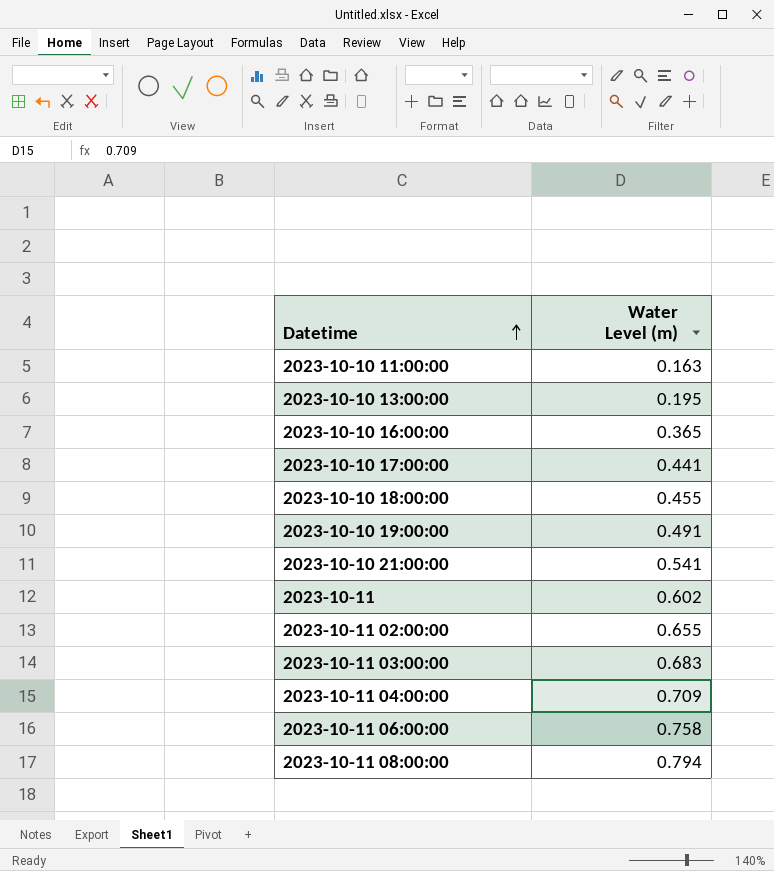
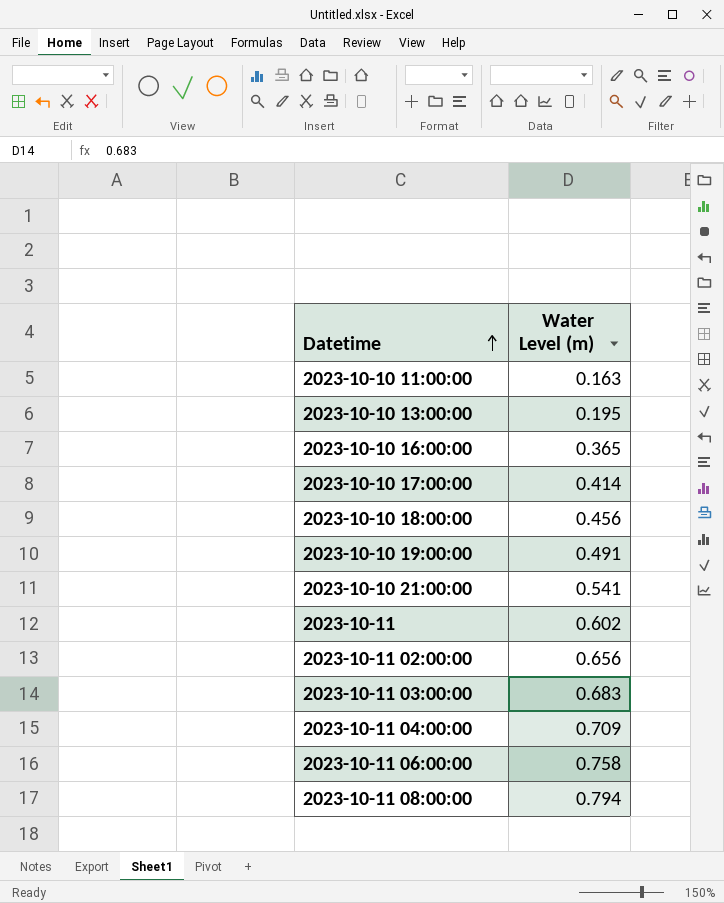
2023-10-10 17:00:00 | Water Level (m): 0.441 -> 0.414
2023-10-10 18:00:00 | Water Level (m): 0.455 -> 0.456
2023-10-11 02:00:00 | Water Level (m): 0.655 -> 0.656

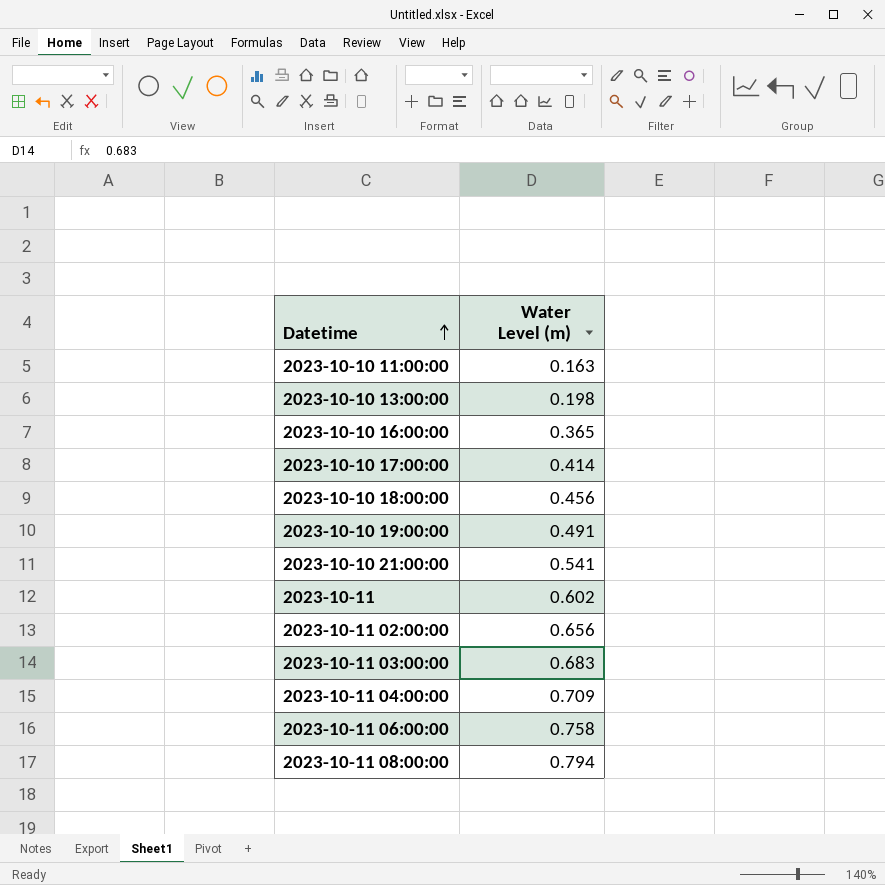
2023-10-10 13:00:00 | Water Level (m): 0.195 -> 0.198

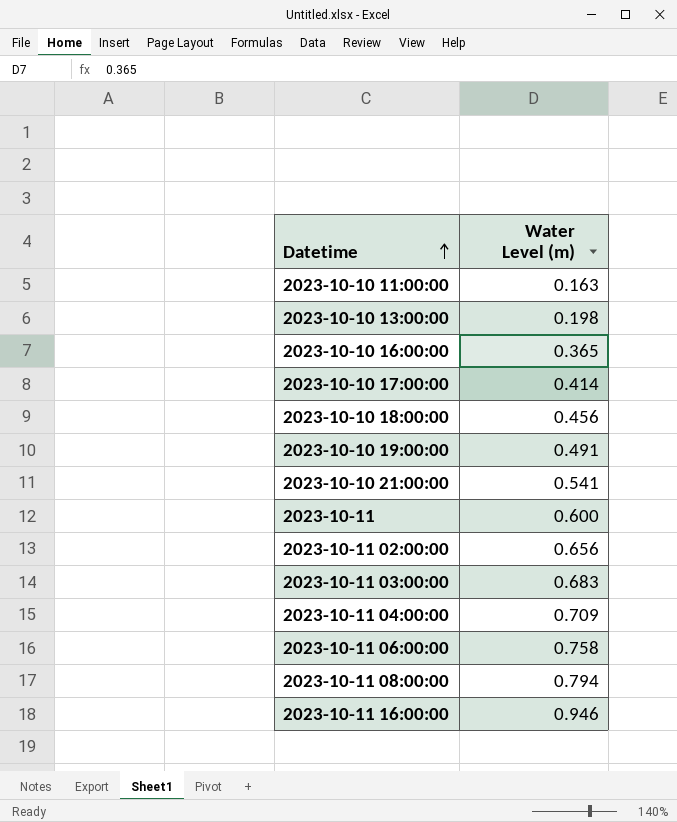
2023-10-11 | Water Level (m): 0.602 -> 0.600
row 2023-10-11 16:00:00: none -> 0.946

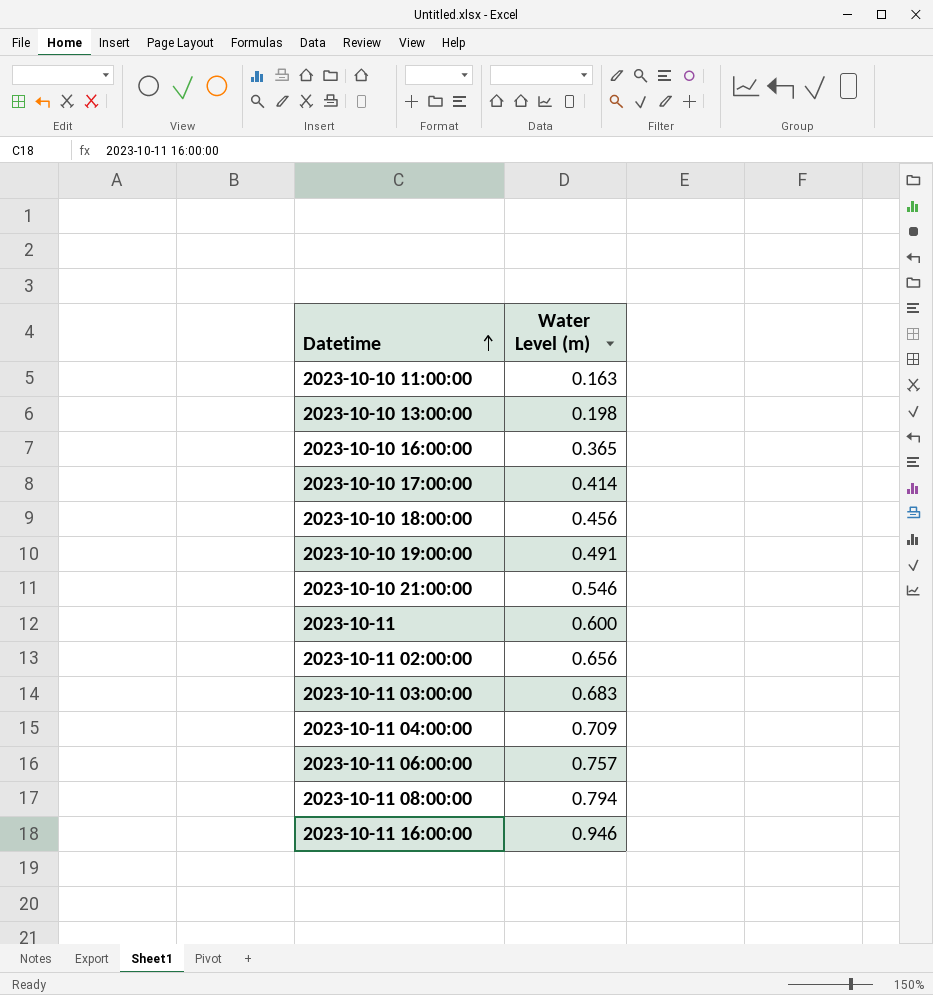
2023-10-10 21:00:00 | Water Level (m): 0.541 -> 0.546
2023-10-11 06:00:00 | Water Level (m): 0.758 -> 0.757

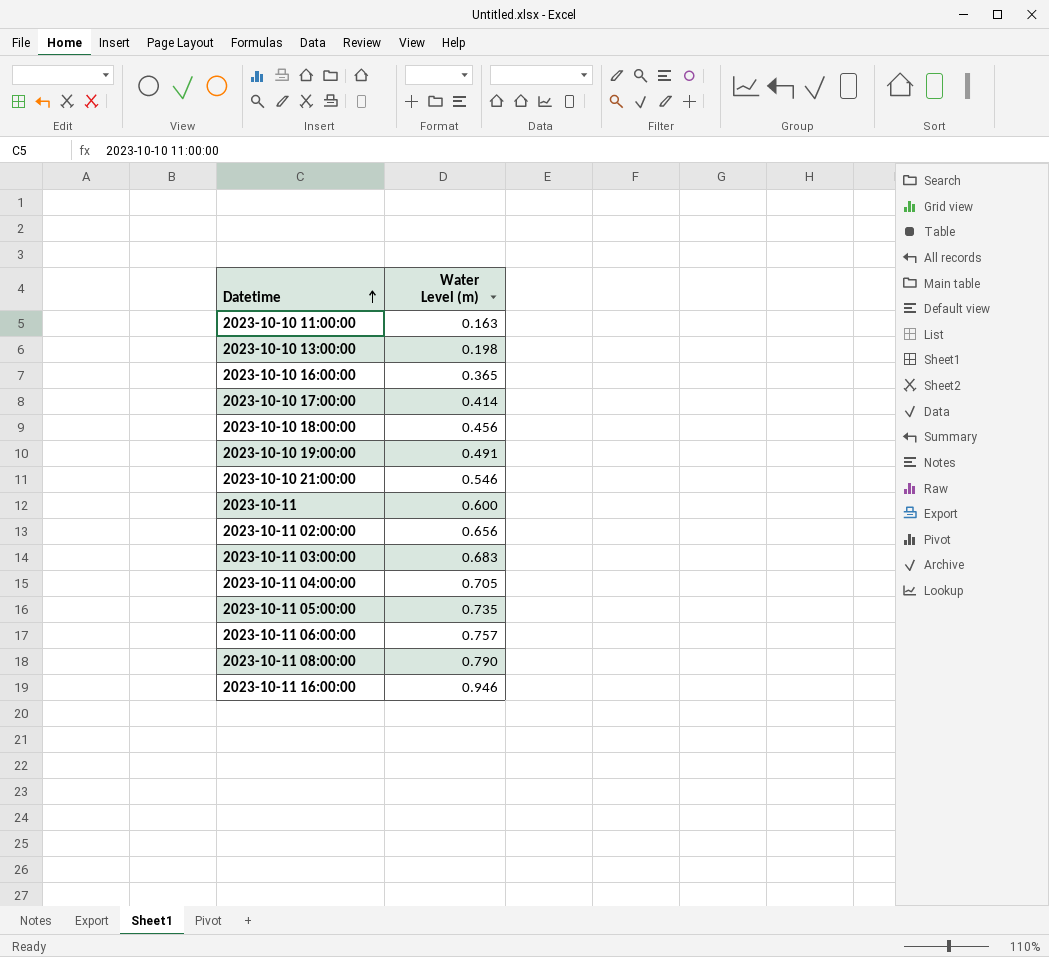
2023-10-11 04:00:00 | Water Level (m): 0.709 -> 0.705
row 2023-10-11 05:00:00: none -> 0.735
2023-10-11 08:00:00 | Water Level (m): 0.794 -> 0.790

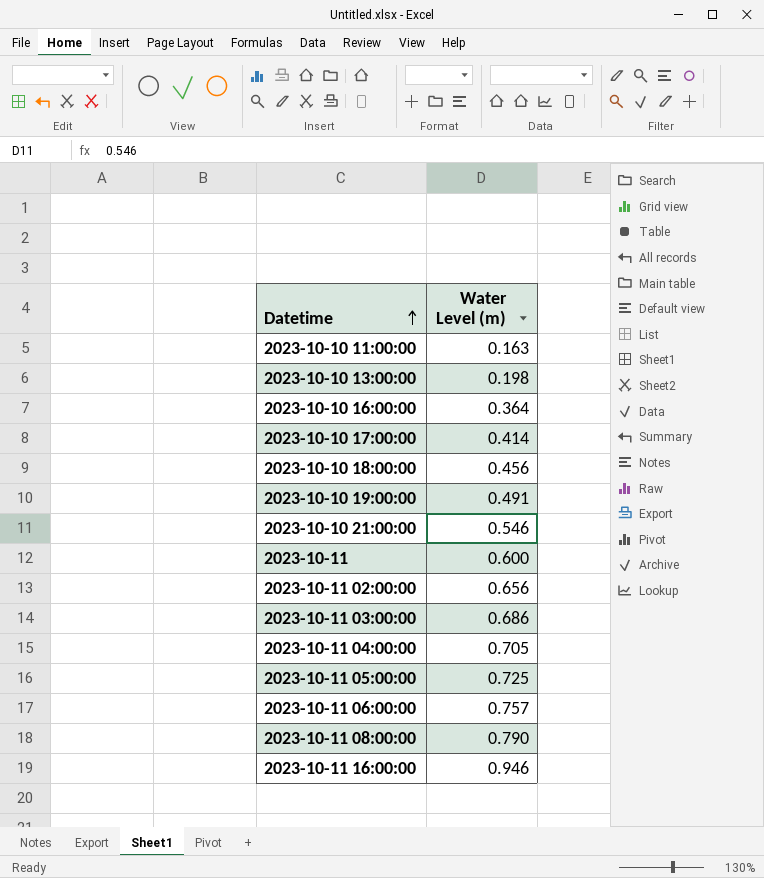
2023-10-10 16:00:00 | Water Level (m): 0.365 -> 0.364
2023-10-11 03:00:00 | Water Level (m): 0.683 -> 0.686
2023-10-11 05:00:00 | Water Level (m): 0.735 -> 0.725

